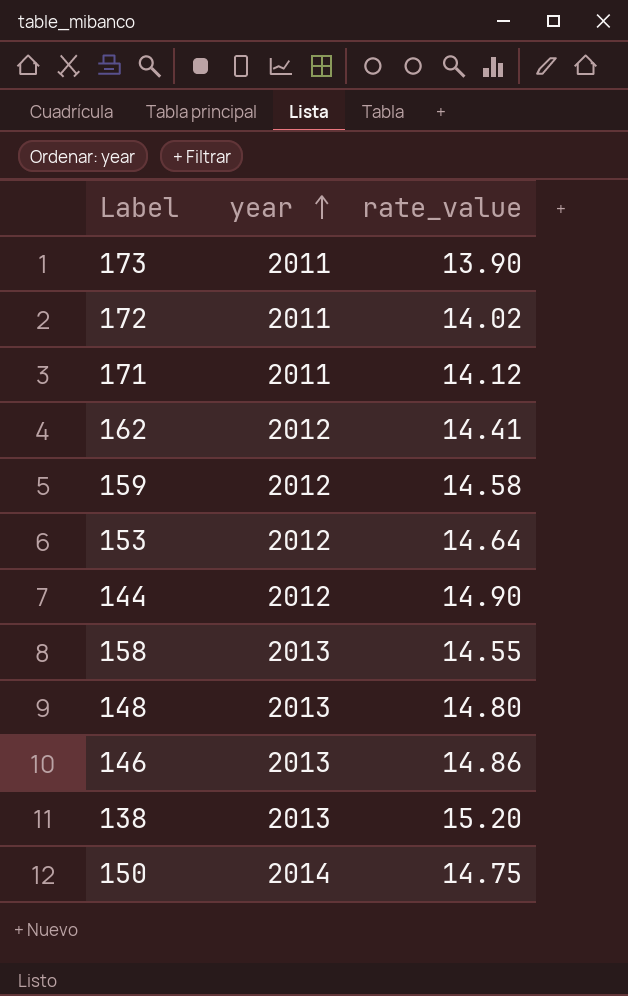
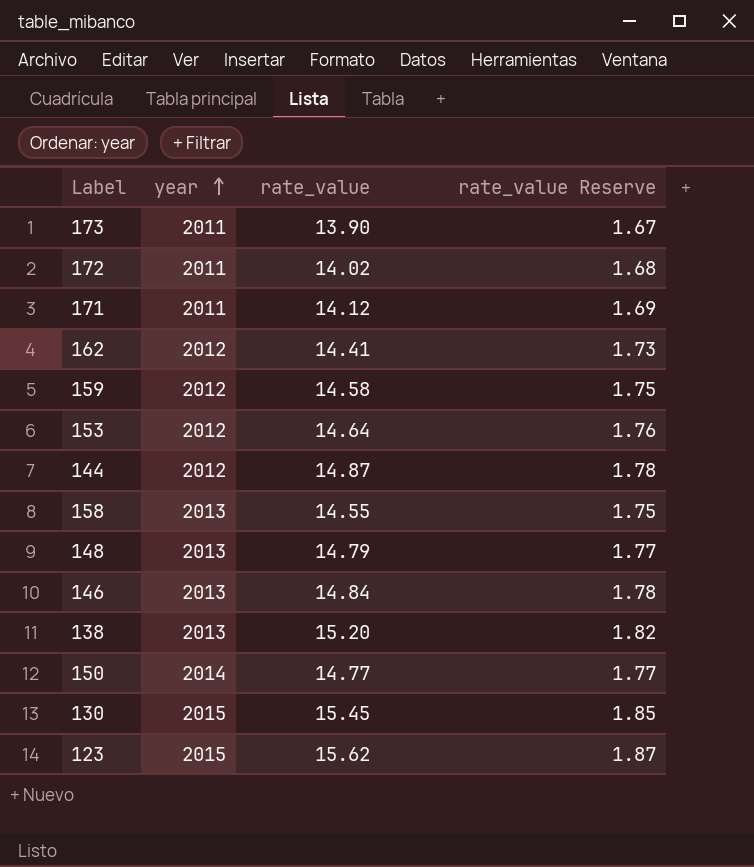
column rate_value Reserve | formula: none -> [rate_value] * 0.12
144 | rate_value: 14.90 -> 14.87
148 | rate_value: 14.80 -> 14.79
146 | rate_value: 14.86 -> 14.84
150 | rate_value: 14.75 -> 14.77
row 130: none -> 2015 | 15.45 | 1.85
row 123: none -> 2015 | 15.62 | 1.87

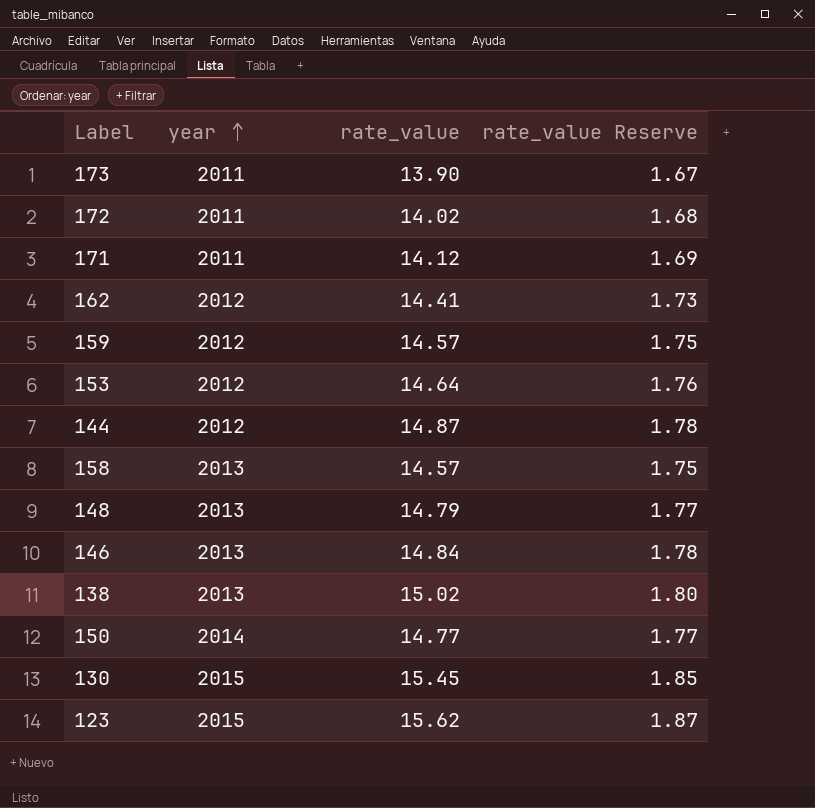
159 | rate_value: 14.58 -> 14.57
158 | rate_value: 14.55 -> 14.57
138 | rate_value: 15.20 -> 15.02
138 | rate_value Reserve: 1.82 -> 1.80

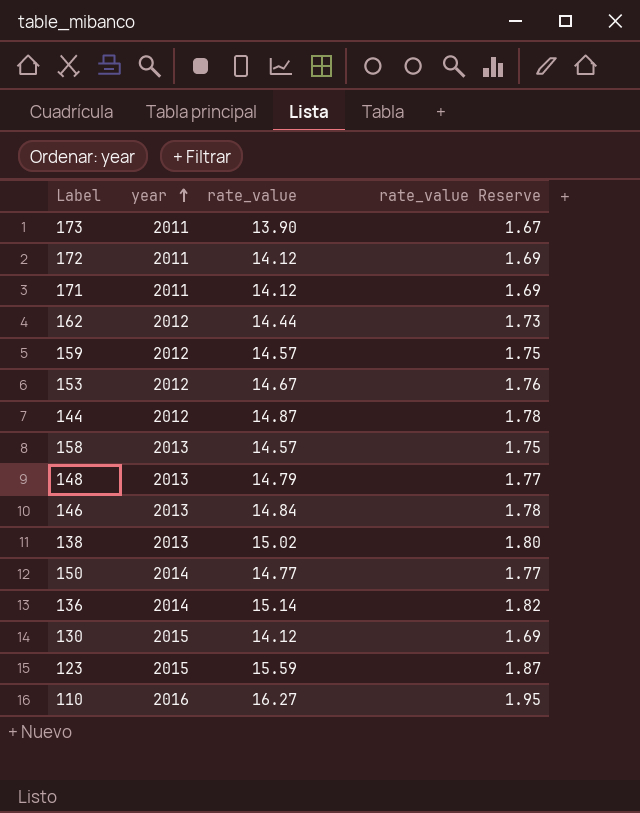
172 | rate_value: 14.02 -> 14.12
172 | rate_value Reserve: 1.68 -> 1.69
162 | rate_value: 14.41 -> 14.44
153 | rate_value: 14.64 -> 14.67
row 136: none -> 2014 | 15.14 | 1.82
130 | rate_value: 15.45 -> 14.12
130 | rate_value Reserve: 1.85 -> 1.69
123 | rate_value: 15.62 -> 15.59
row 110: none -> 2016 | 16.27 | 1.95

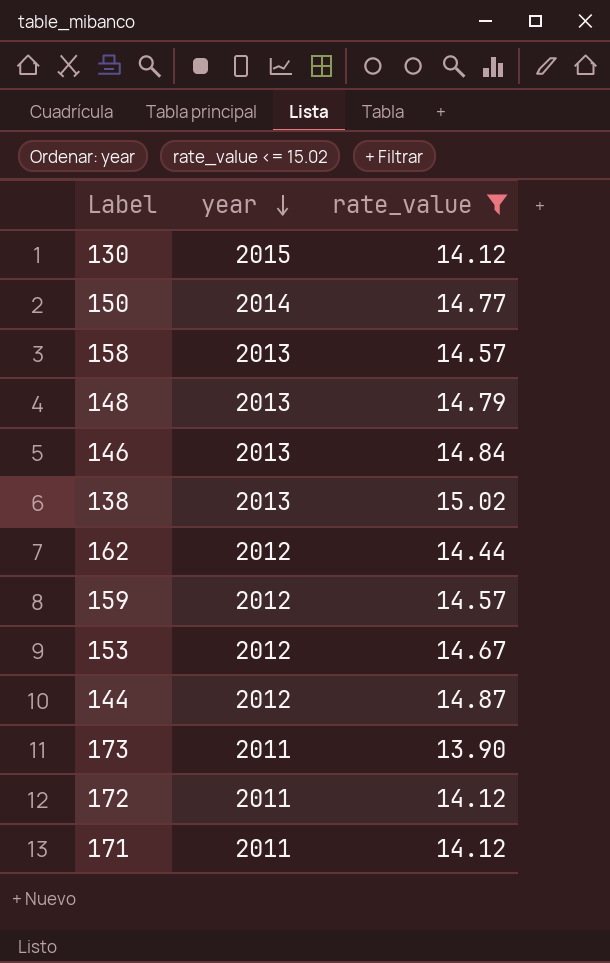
filter: none -> rate_value <= 15.02
row order: year ascending -> year descending
column rate_value Reserve | formula: [rate_value] * 0.12 -> none

